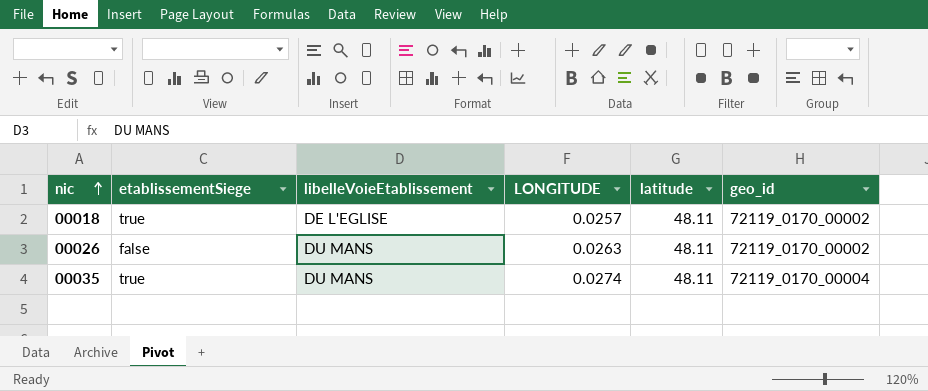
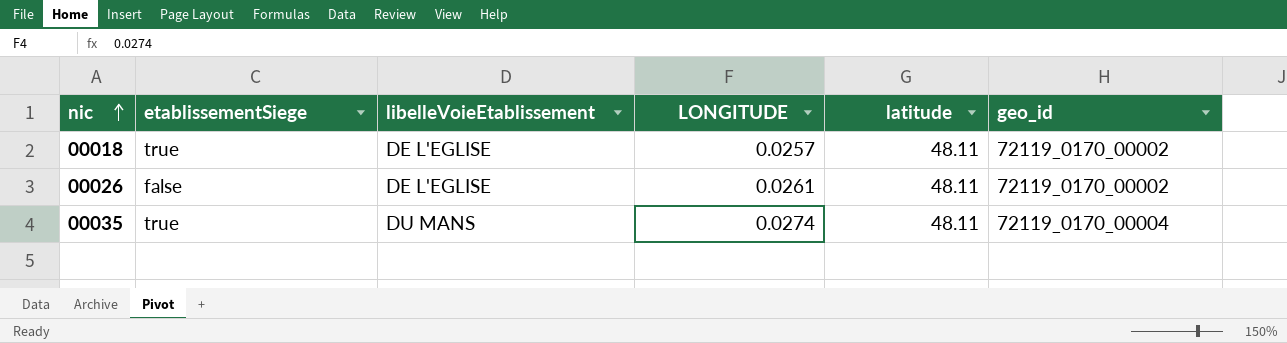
00026 | libelleVoieEtablissement: DU MANS -> DE L'EGLISE
00026 | LONGITUDE: 0.0263 -> 0.0261

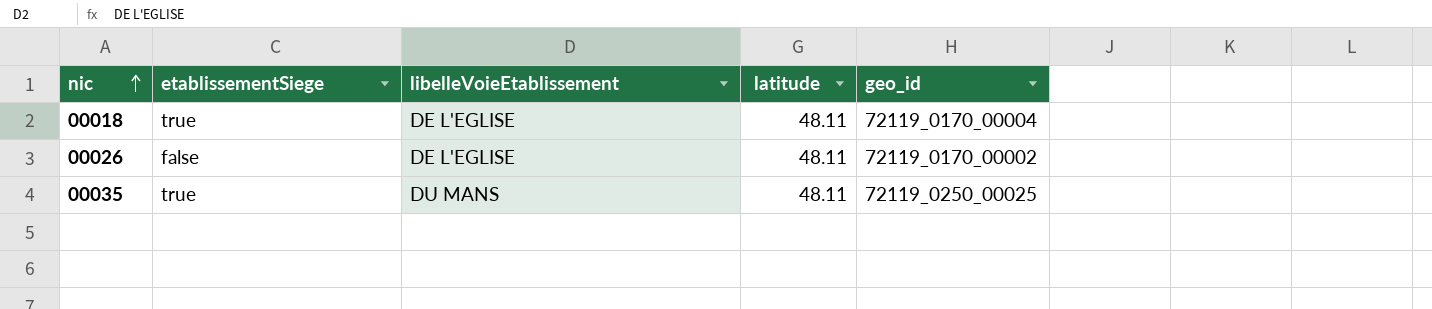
column LONGITUDE | position: 4 -> none
00018 | geo_id: 72119_0170_00002 -> 72119_0170_00004
00035 | geo_id: 72119_0170_00004 -> 72119_0250_00025

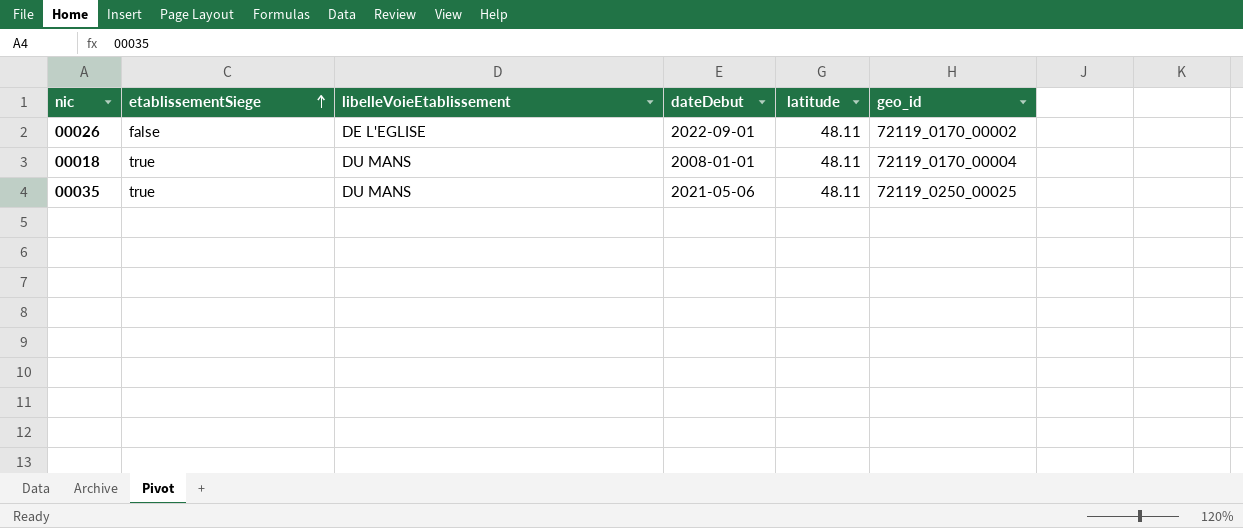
row order: nic ascending -> etablissementSiege ascending
column dateDebut | position: none -> 4
00018 | libelleVoieEtablissement: DE L'EGLISE -> DU MANS

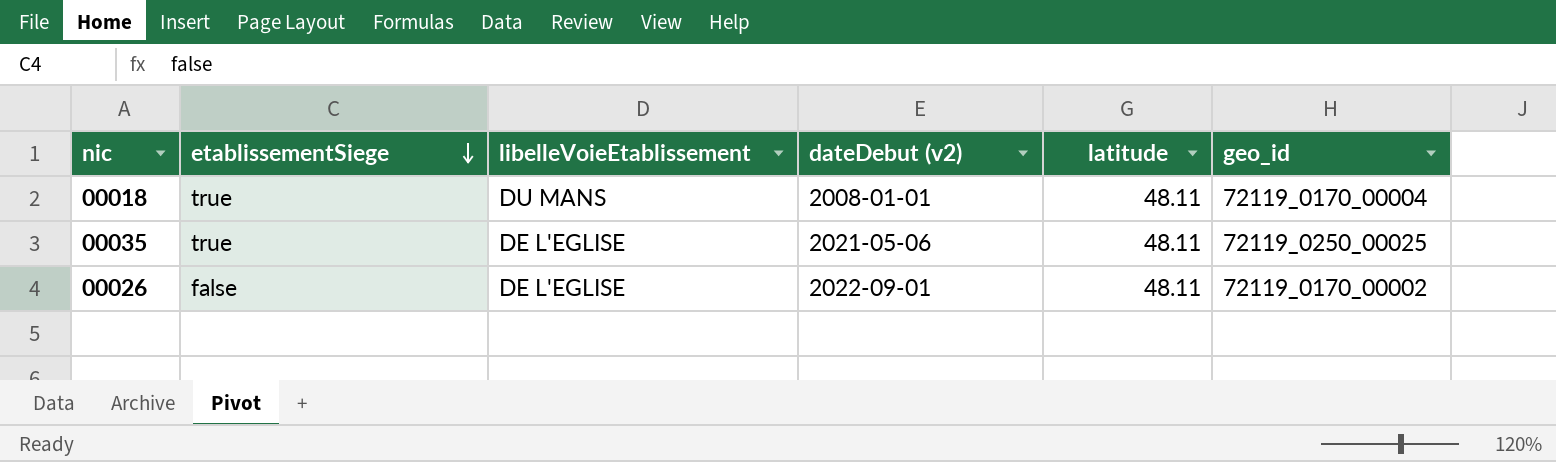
row order: etablissementSiege ascending -> etablissementSiege descending
column name: dateDebut -> dateDebut (v2)
00035 | libelleVoieEtablissement: DU MANS -> DE L'EGLISE

